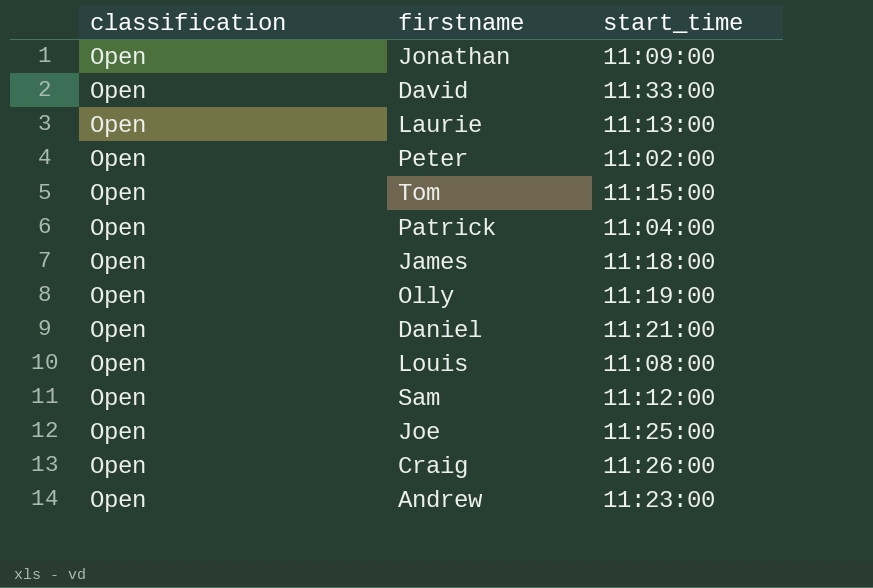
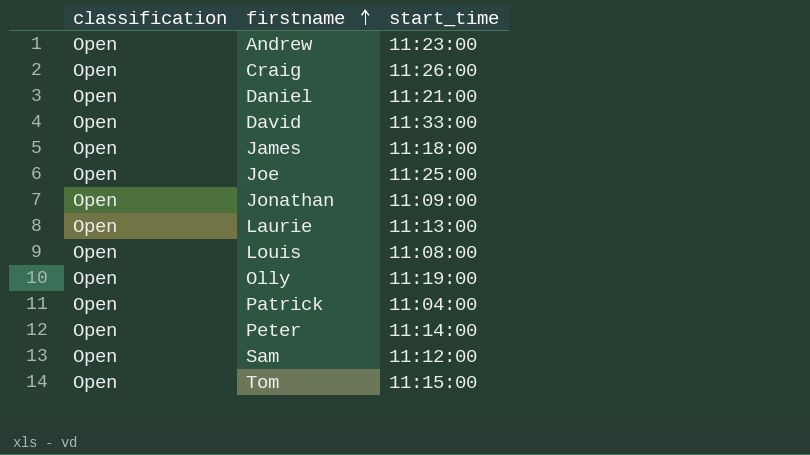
row order: none -> firstname ascending
Peter | start_time: 11:02:00 -> 11:14:00

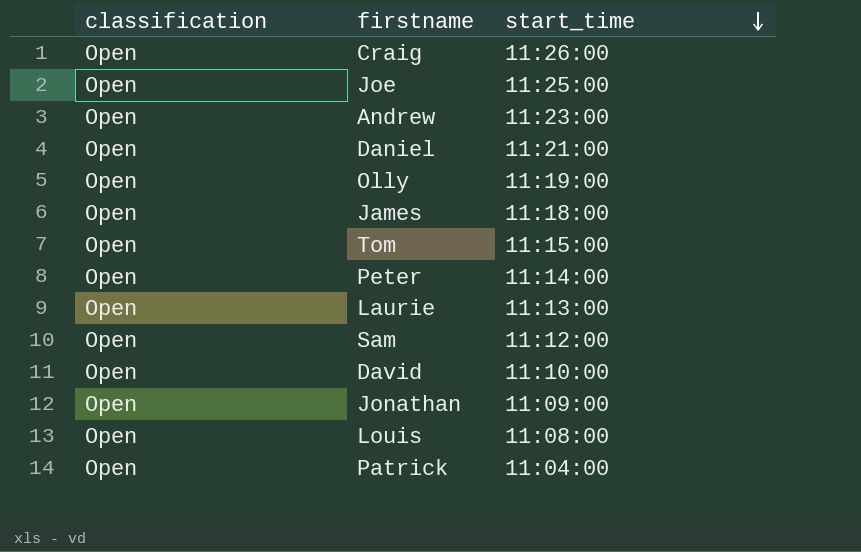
row order: firstname ascending -> start_time descending
David | start_time: 11:33:00 -> 11:10:00

